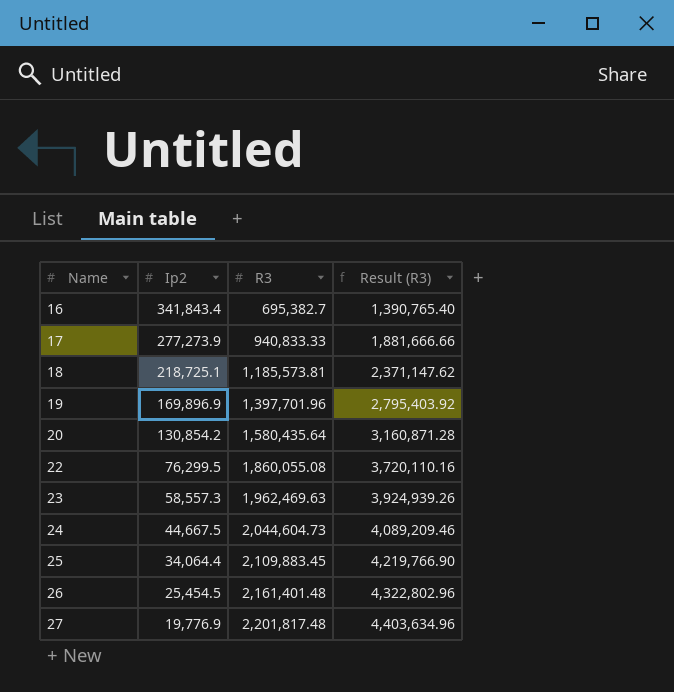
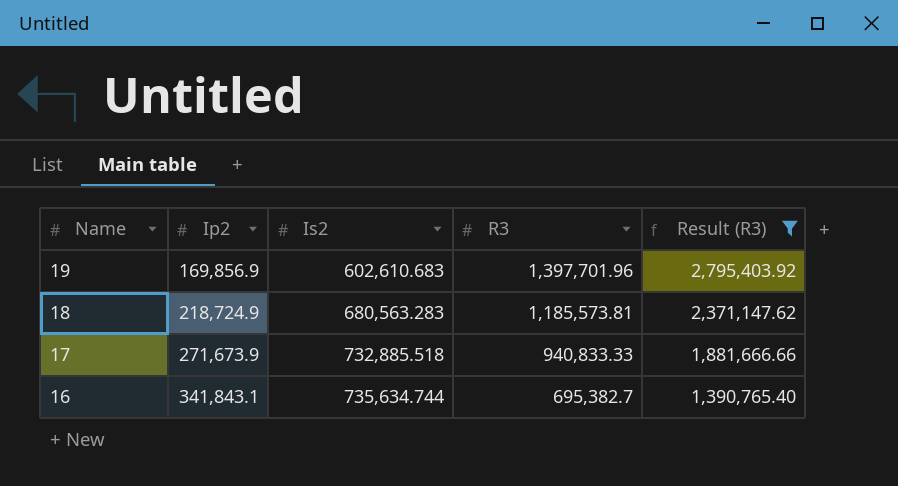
filter: none -> Result (R3) <= 2,795,403.92
row order: Name ascending -> Name descending
column Is2 | position: none -> 3
19 | Ip2: 169,896.9 -> 169,856.9
18 | Ip2: 218,725.1 -> 218,724.9
17 | Ip2: 277,273.9 -> 271,673.9
16 | Ip2: 341,843.4 -> 341,843.1

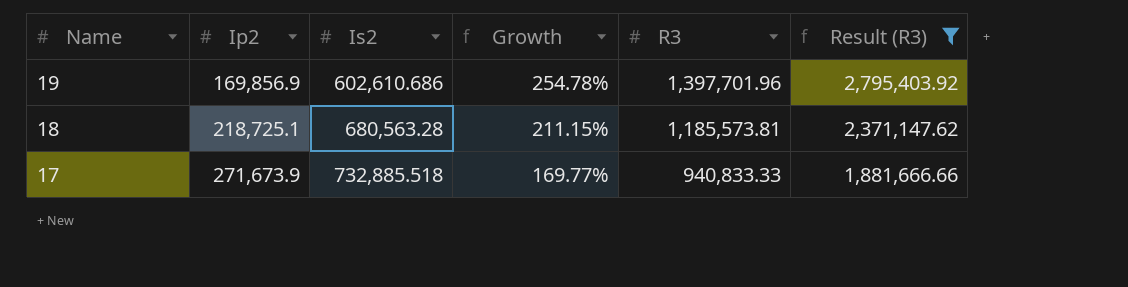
column Growth | formula: none -> ([Is2] - [Ip2]) / [Ip2]
row 16: 341,843.1 | 735,634.744 | 695,382.7 | 1,390,765.40 -> none
19 | Is2: 602,610.683 -> 602,610.686
18 | Ip2: 218,724.9 -> 218,725.1
18 | Is2: 680,563.283 -> 680,563.28

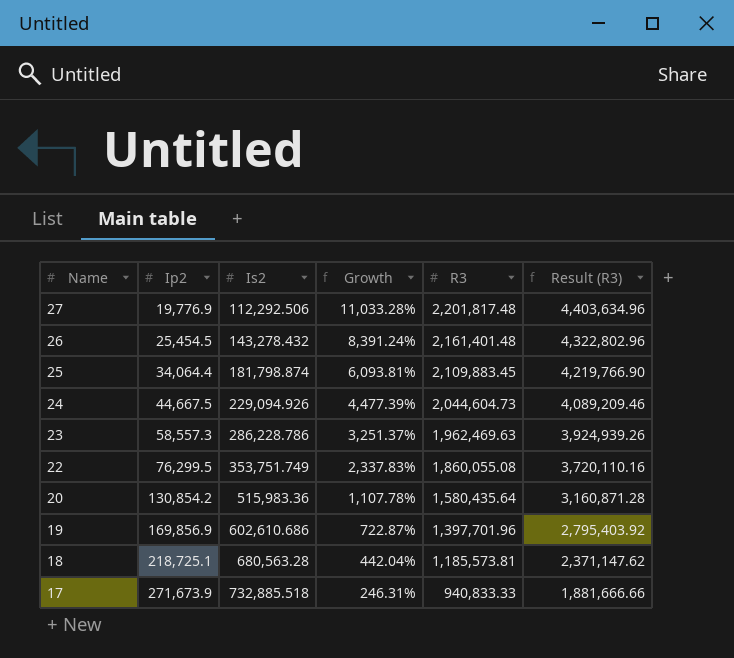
filter: Result (R3) <= 2,795,403.92 -> none
column Growth | formula: ([Is2] - [Ip2]) / [Ip2] -> ([R3] - [Ip2]) / [Ip2]

